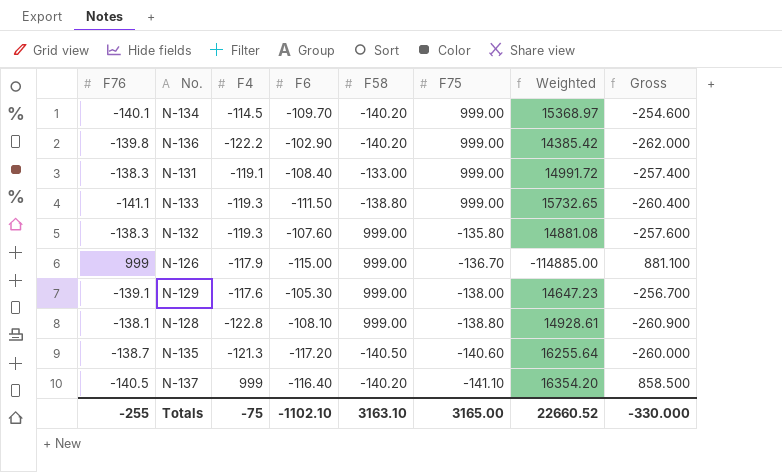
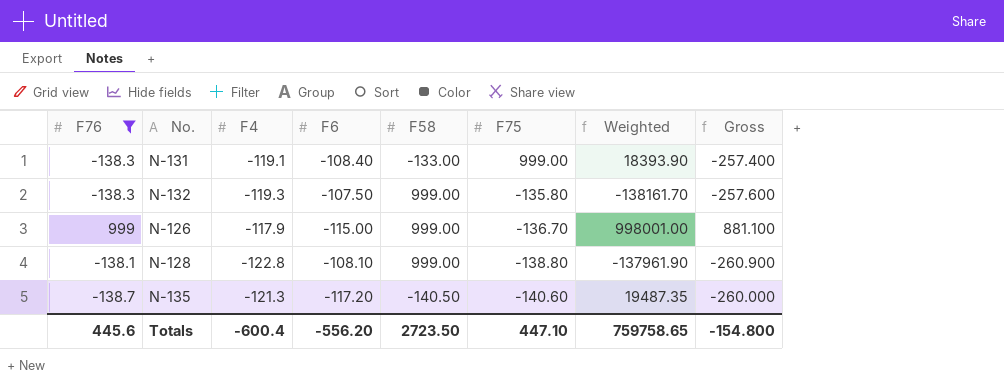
filter: none -> F76 >= -138.7
column Weighted | formula: [F76] * [F6] -> [F76] * [F58]
N-132 | F6: -107.60 -> -107.50
Totals | F76: -255 -> 445.6
Totals | F4: -75 -> -600.4
Totals | F6: -1102.10 -> -556.20
Totals | F58: 3163.10 -> 2723.50
Totals | F75: 3165.00 -> 447.10
Totals | Weighted: 22660.52 -> 759758.65
Totals | Gross: -330.000 -> -154.800

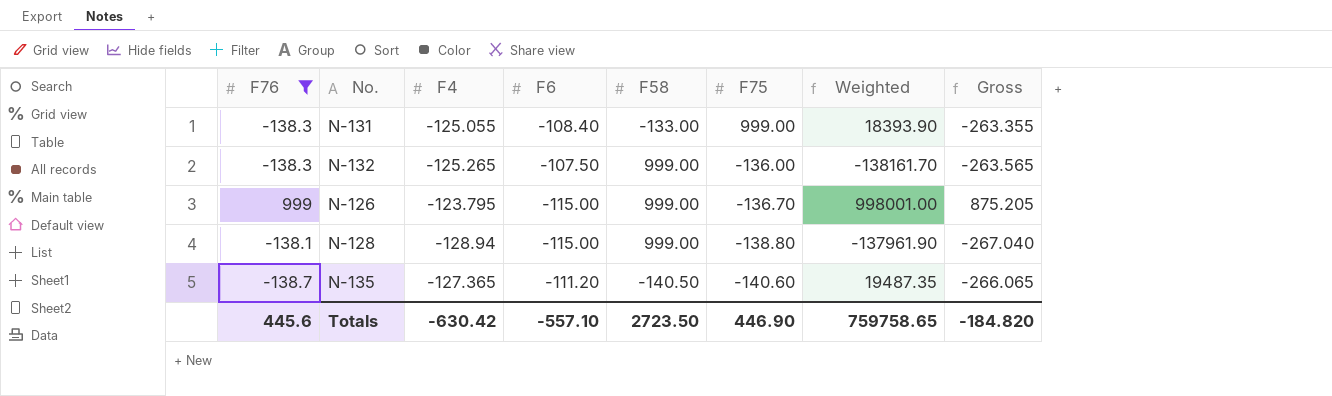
N-131 | F4: -119.1 -> -125.055
N-131 | Gross: -257.400 -> -263.355
N-132 | F4: -119.3 -> -125.265
N-132 | F75: -135.80 -> -136.00
N-132 | Gross: -257.600 -> -263.565
N-126 | F4: -117.9 -> -123.795
N-126 | Gross: 881.100 -> 875.205
N-128 | F4: -122.8 -> -128.94
N-128 | F6: -108.10 -> -115.00
N-128 | Gross: -260.900 -> -267.040
N-135 | F4: -121.3 -> -127.365
N-135 | F6: -117.20 -> -111.20
N-135 | Gross: -260.000 -> -266.065
Totals | F4: -600.4 -> -630.42
Totals | F6: -556.20 -> -557.10
Totals | F75: 447.10 -> 446.90
Totals | Gross: -154.800 -> -184.820

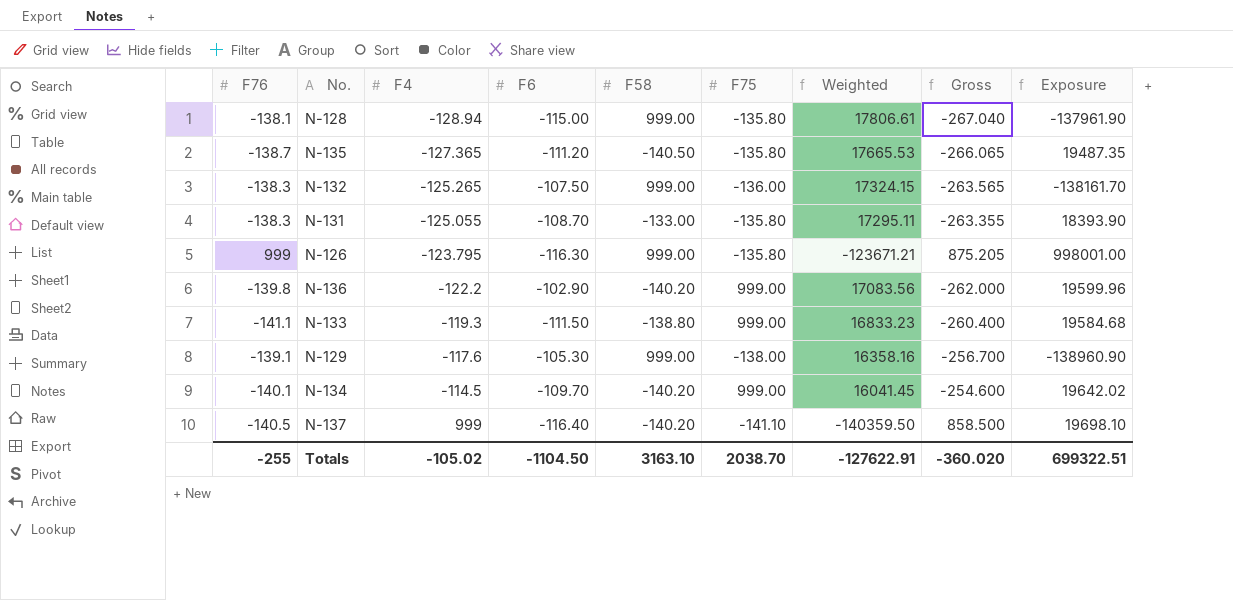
filter: F76 >= -138.7 -> none
row order: F75 descending -> F4 ascending
column Weighted | formula: [F76] * [F58] -> [F76] * [F4]
column Exposure | formula: none -> [F76] * [F58]
N-128 | F75: -138.80 -> -135.80
N-135 | F75: -140.60 -> -135.80
N-131 | F6: -108.40 -> -108.70
N-131 | F75: 999.00 -> -135.80
N-126 | F6: -115.00 -> -116.30
N-126 | F75: -136.70 -> -135.80
Totals | F76: 445.6 -> -255
Totals | F4: -630.42 -> -105.02
Totals | F6: -557.10 -> -1104.50
Totals | F58: 2723.50 -> 3163.10
Totals | F75: 446.90 -> 2038.70
Totals | Weighted: 759758.65 -> -127622.91
Totals | Gross: -184.820 -> -360.020

